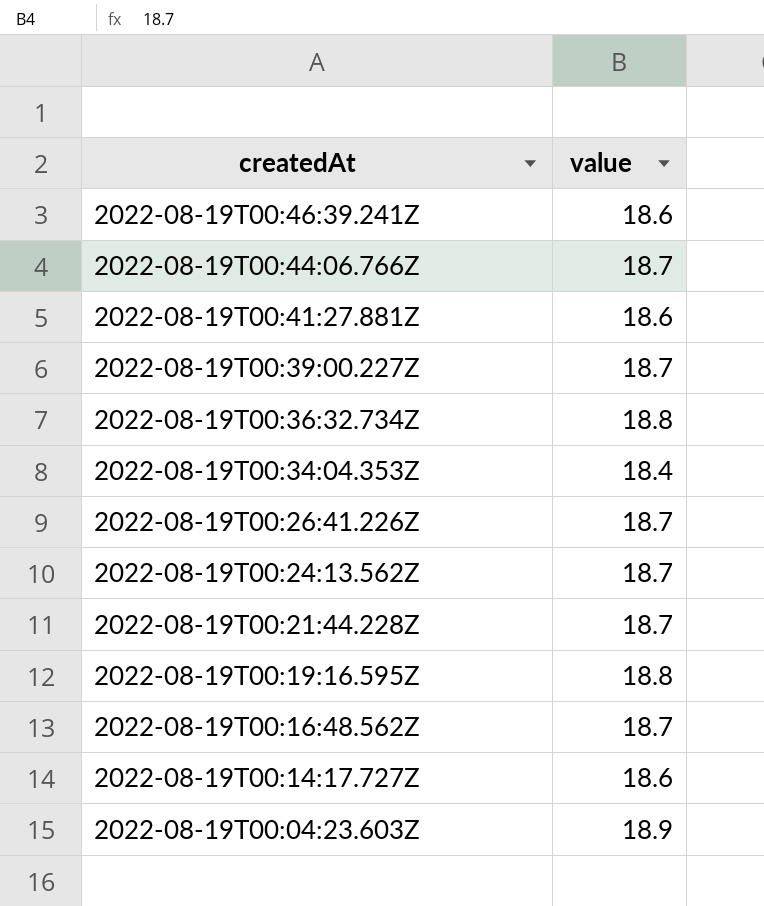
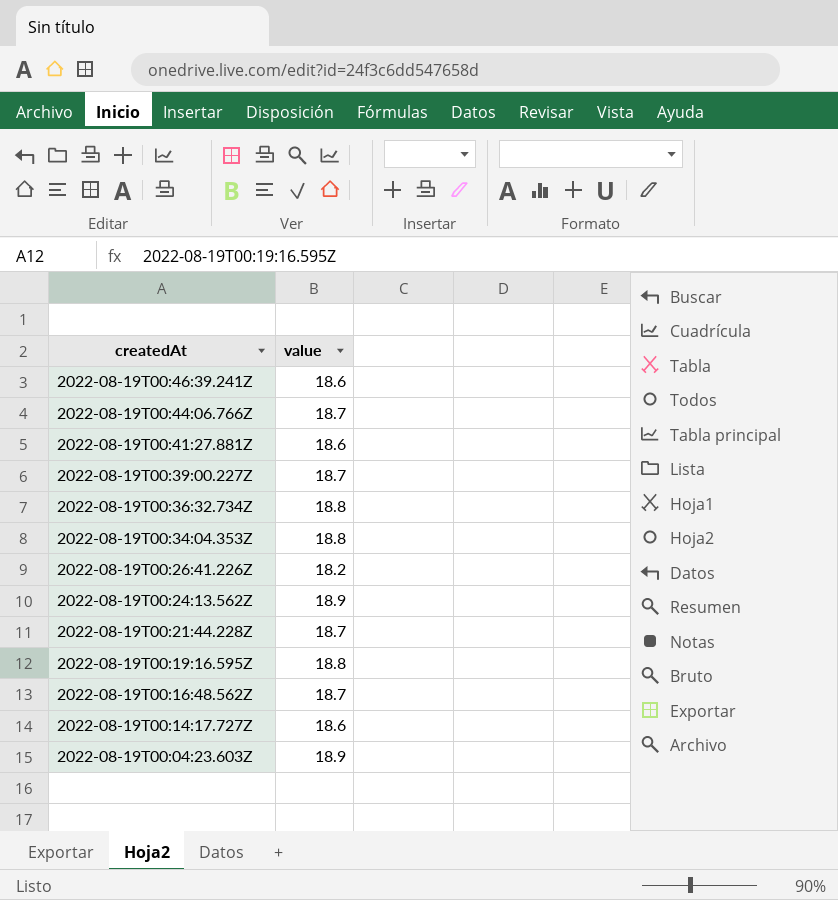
2022-08-19T00:34:04.353Z | value: 18.4 -> 18.8
2022-08-19T00:26:41.226Z | value: 18.7 -> 18.2
2022-08-19T00:24:13.562Z | value: 18.7 -> 18.9

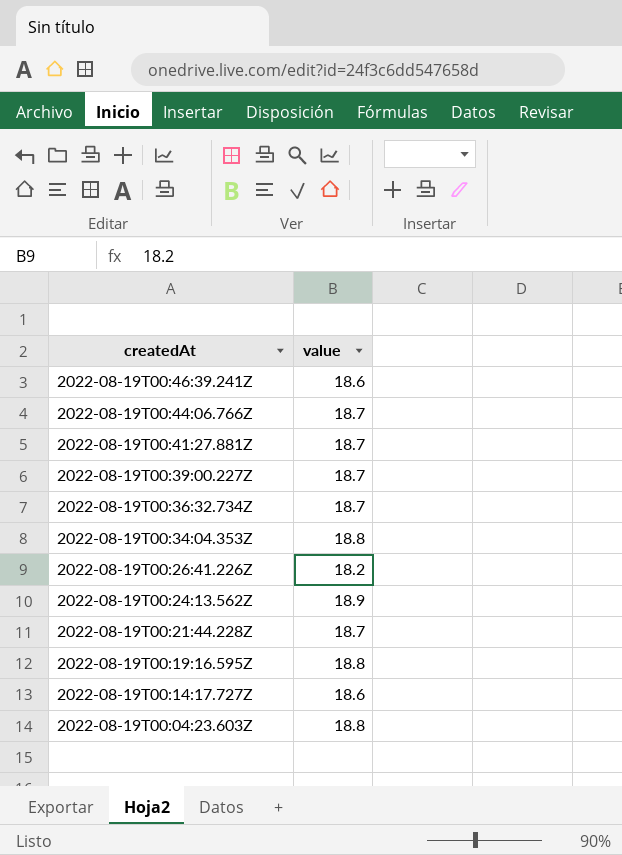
row 2022-08-19T00:16:48.562Z: 18.7 -> none
2022-08-19T00:41:27.881Z | value: 18.6 -> 18.7
2022-08-19T00:36:32.734Z | value: 18.8 -> 18.7
2022-08-19T00:04:23.603Z | value: 18.9 -> 18.8

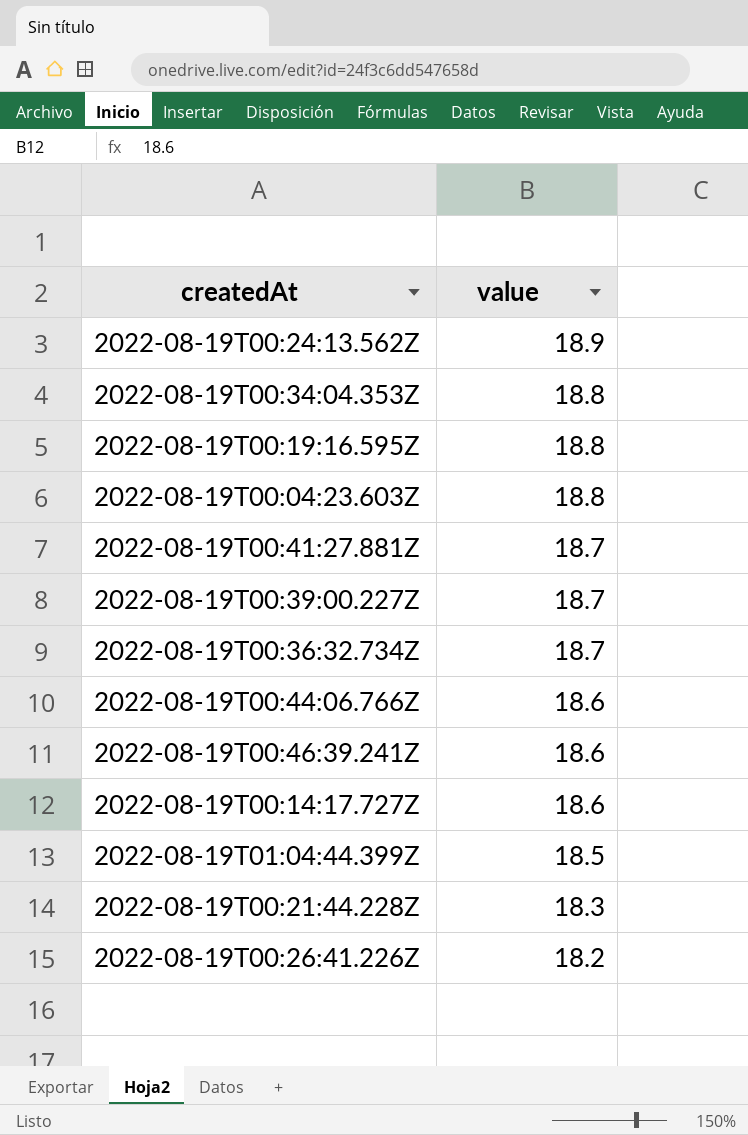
row order: createdAt descending -> value descending
2022-08-19T00:44:06.766Z | value: 18.7 -> 18.6
row 2022-08-19T01:04:44.399Z: none -> 18.5
2022-08-19T00:21:44.228Z | value: 18.7 -> 18.3

